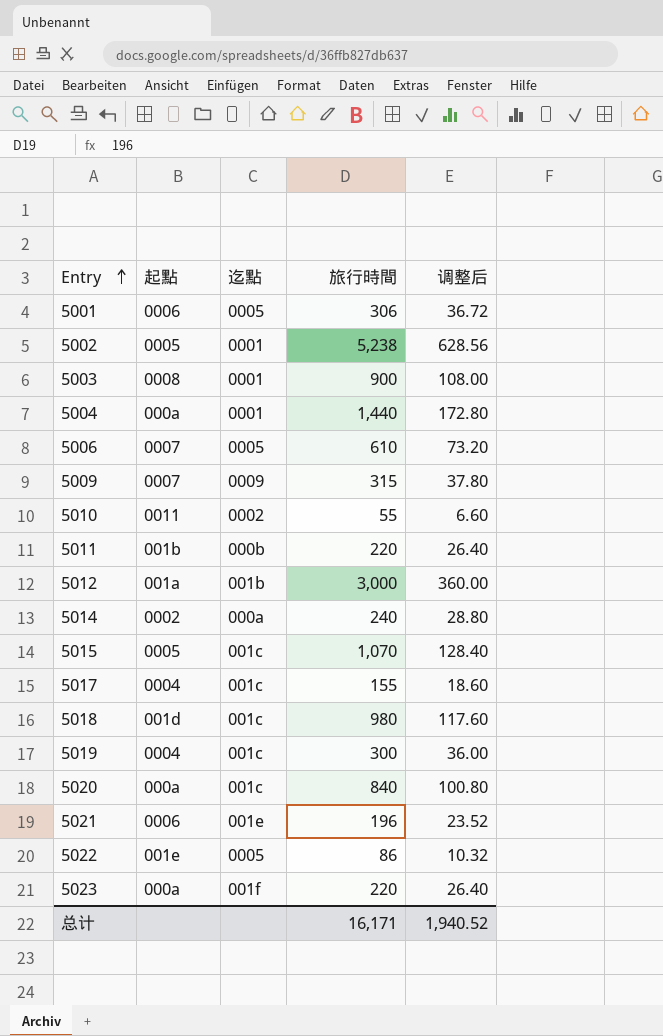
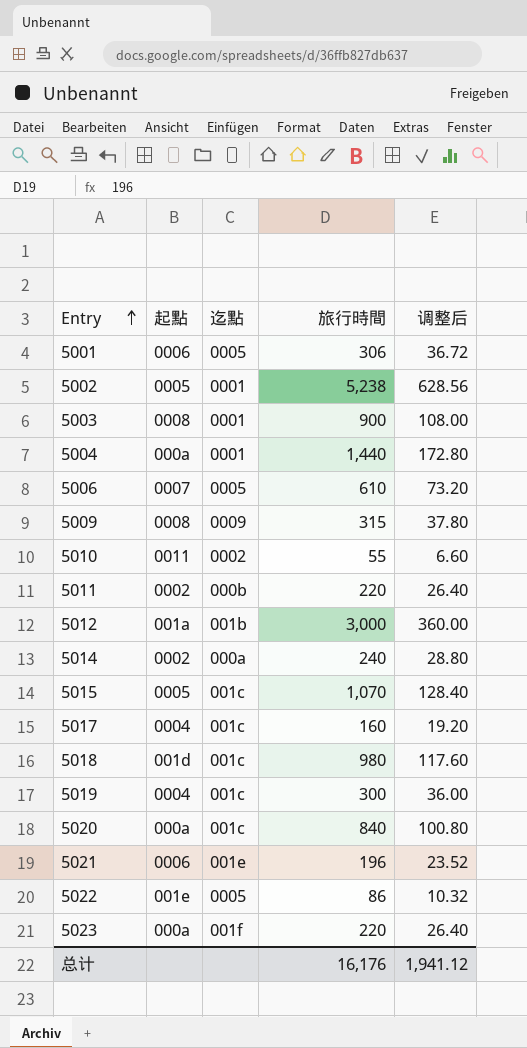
5009 | 起點: 0007 -> 0008
5011 | 起點: 001b -> 0002
5017 | 旅行時間: 155 -> 160
5017 | 调整后: 18.60 -> 19.20
总计 | 旅行時間: 16,171 -> 16,176
总计 | 调整后: 1,940.52 -> 1,941.12

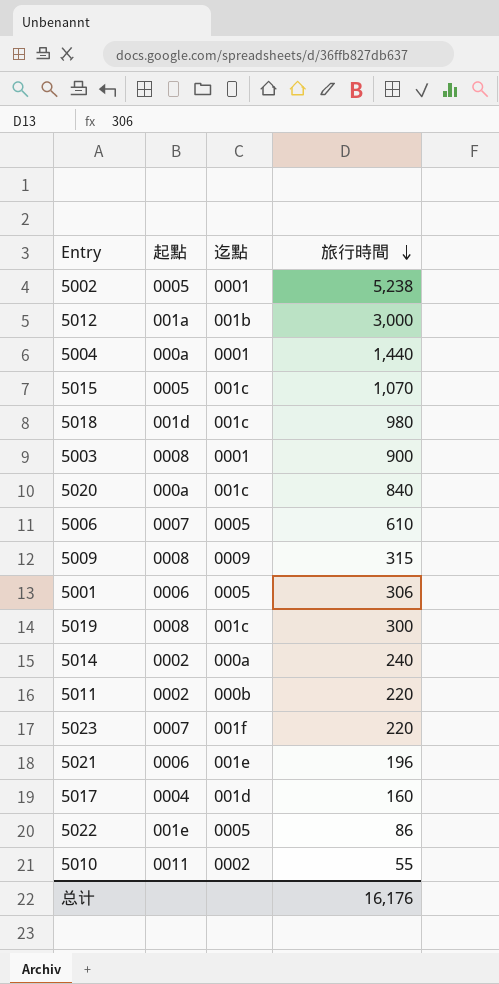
row order: Entry ascending -> 旅行時間 descending
column 调整后 | formula: [旅行時間] * 0.12 -> none
5019 | 起點: 0004 -> 0008
5023 | 起點: 000a -> 0007
5017 | 迄點: 001c -> 001d

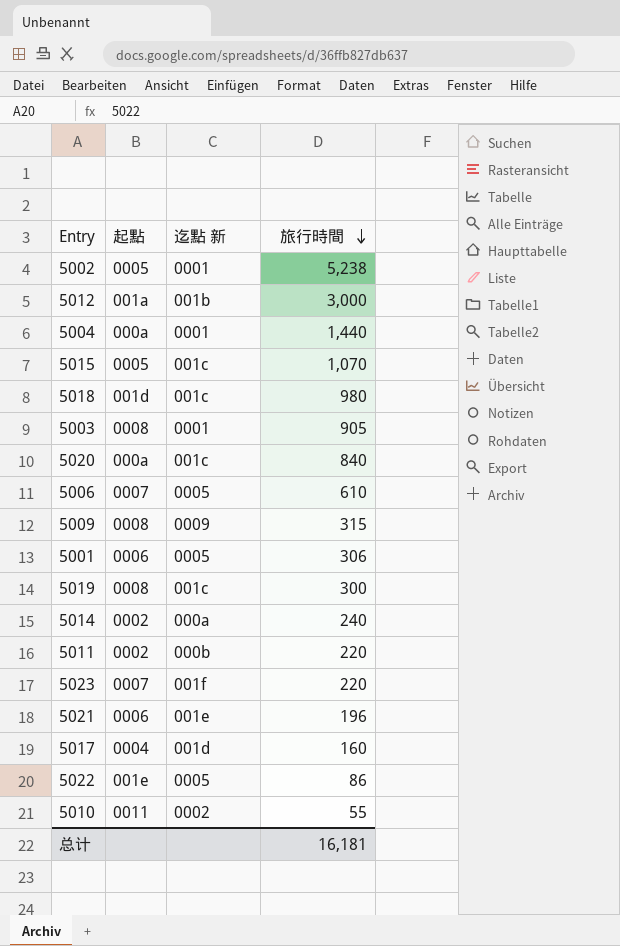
column name: 迄點 -> 迄點 新
5003 | 旅行時間: 900 -> 905
总计 | 旅行時間: 16,176 -> 16,181

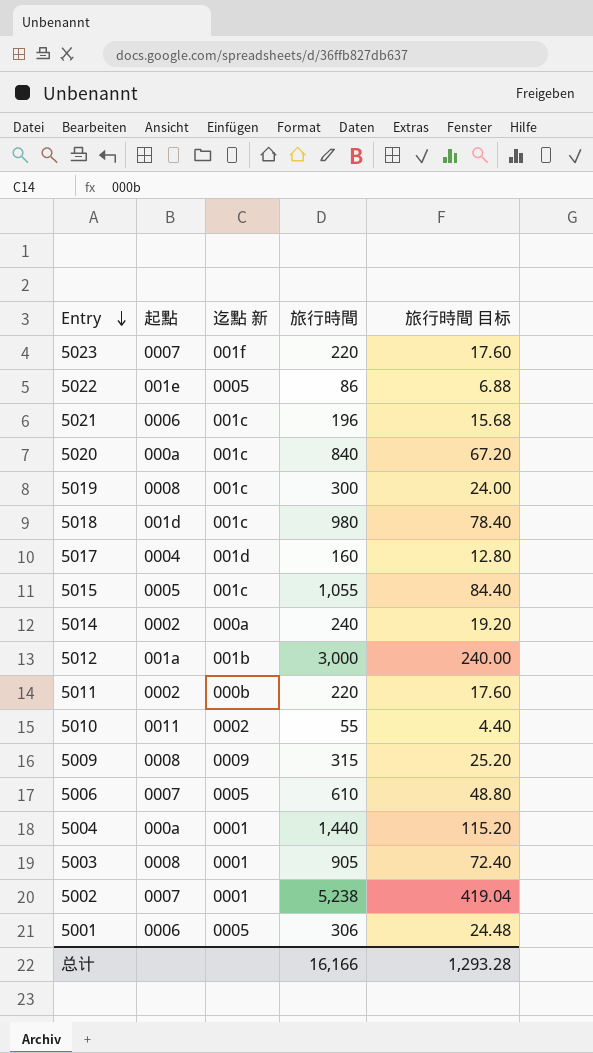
row order: 旅行時間 descending -> Entry descending
column 旅行時間 目标 | formula: none -> [旅行時間] * 0.08
5021 | 迄點 新: 001e -> 001c
5015 | 旅行時間: 1,070 -> 1,055
5002 | 起點: 0005 -> 0007
总计 | 旅行時間: 16,181 -> 16,166

